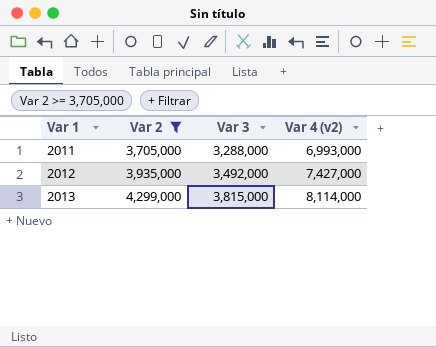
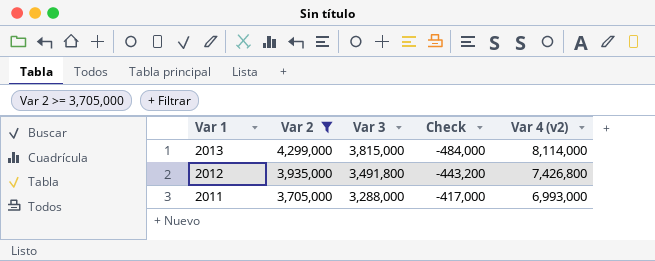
row order: Var 1 ascending -> Var 1 descending
column Check | formula: none -> [Var 3] - [Var 2]
2012 | Var 3: 3,492,000 -> 3,491,800
2012 | Var 4 (v2): 7,427,000 -> 7,426,800

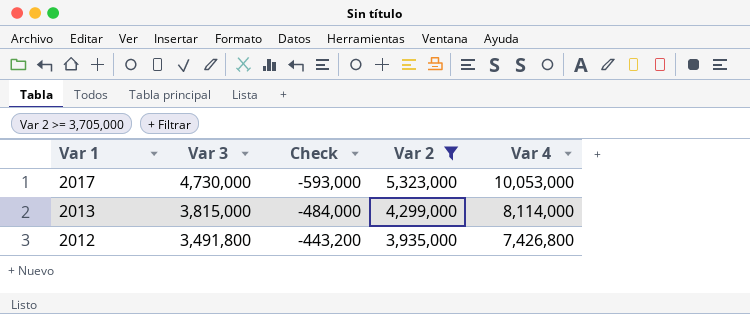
column Var 2 | position: 2 -> 4
column name: Var 4 (v2) -> Var 4
row 2011: 3,705,000 | 3,288,000 | -417,000 | 6,993,000 -> none
row 2017: none -> 4,730,000 | -593,000 | 5,323,000 | 10,053,000

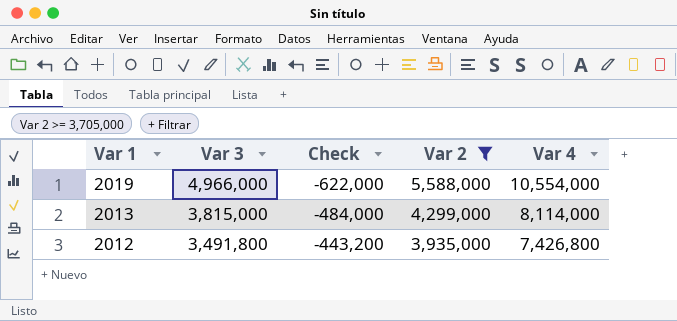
row 2017: 4,730,000 | -593,000 | 5,323,000 | 10,053,000 -> none
row 2019: none -> 4,966,000 | -622,000 | 5,588,000 | 10,554,000

